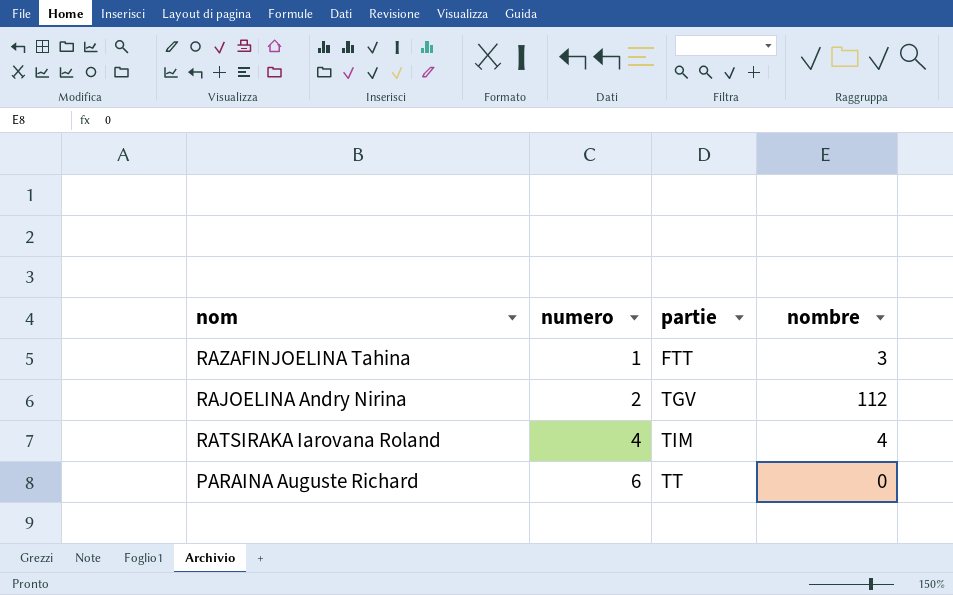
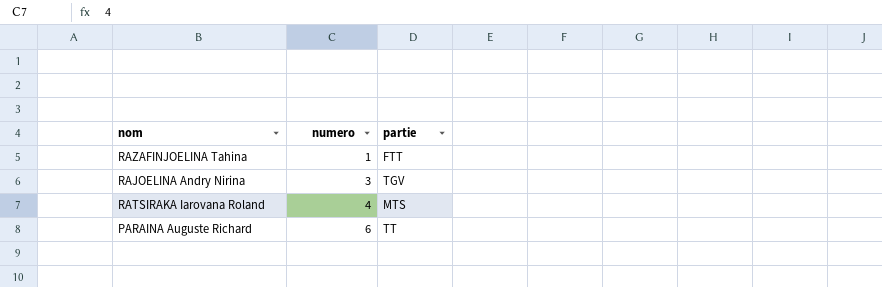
column nombre | position: 4 -> none
RAJOELINA Andry Nirina | numero: 2 -> 3
RATSIRAKA Iarovana Roland | partie: TIM -> MTS

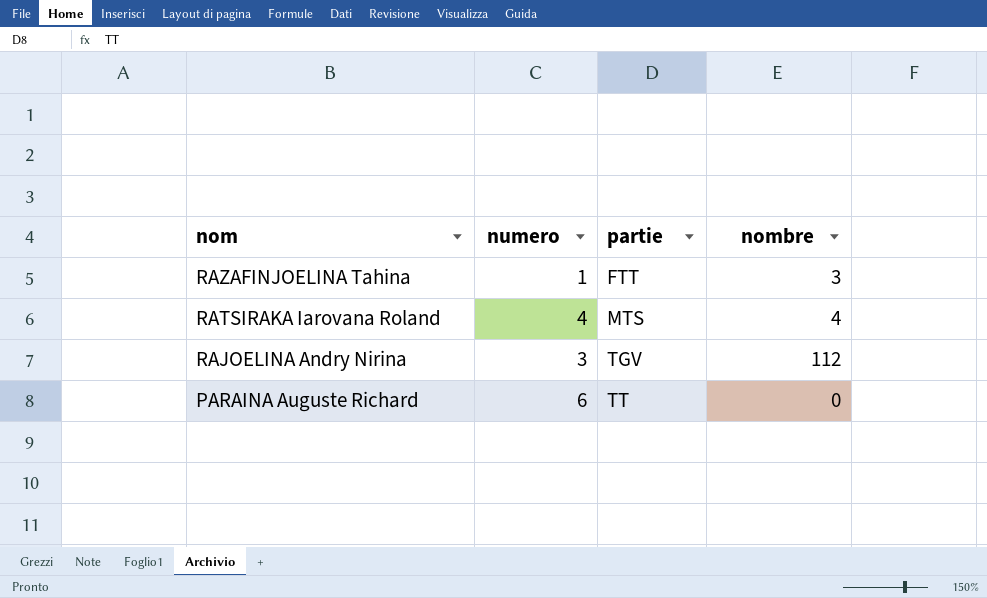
row order: numero ascending -> nom descending
column nombre | position: none -> 4

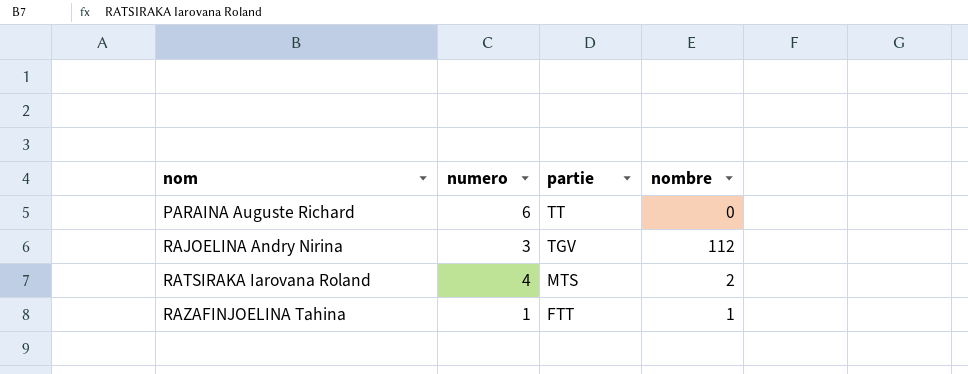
row order: nom descending -> nom ascending
RATSIRAKA Iarovana Roland | nombre: 4 -> 2
RAZAFINJOELINA Tahina | nombre: 3 -> 1

